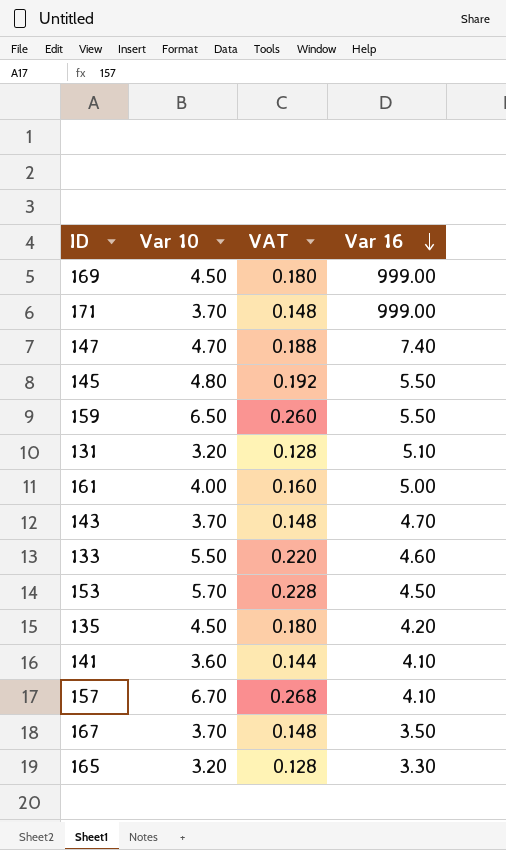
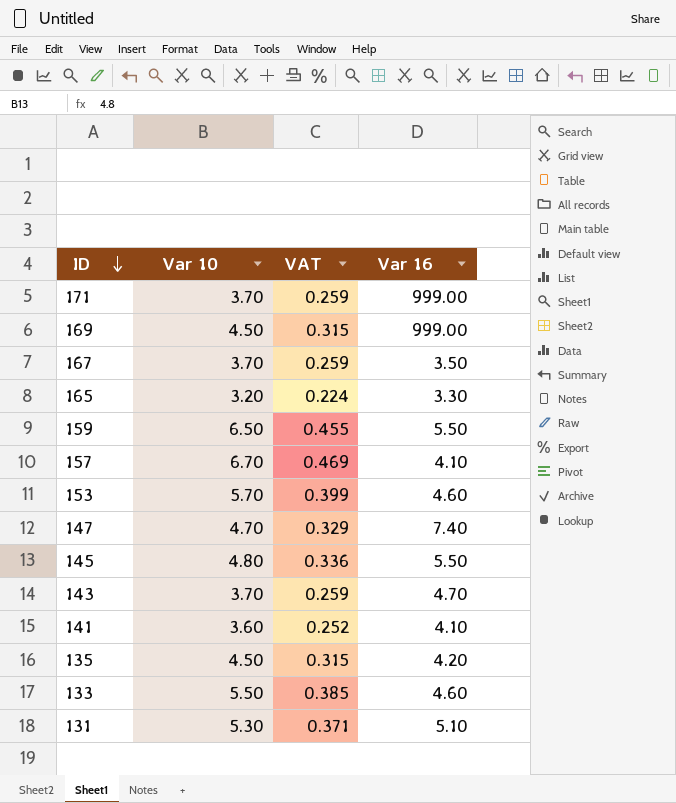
row order: Var 16 descending -> ID descending
column VAT | formula: [Var 10] * 0.04 -> [Var 10] * 0.07
row 161: 4.00 | 0.160 | 5.00 -> none
153 | Var 16: 4.50 -> 4.60
131 | Var 10: 3.20 -> 5.30

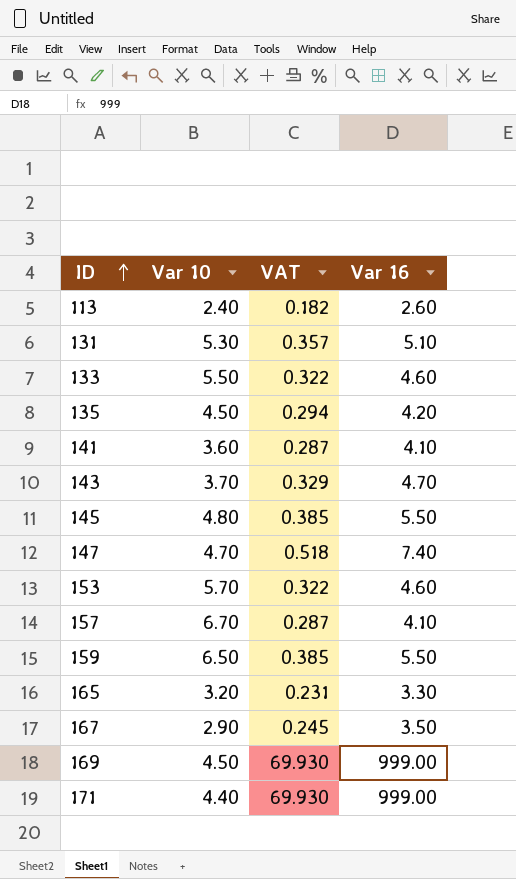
row order: ID descending -> ID ascending
column VAT | formula: [Var 10] * 0.07 -> [Var 16] * 0.07
row 113: none -> 2.40 | 0.182 | 2.60
167 | Var 10: 3.70 -> 2.90
171 | Var 10: 3.70 -> 4.40

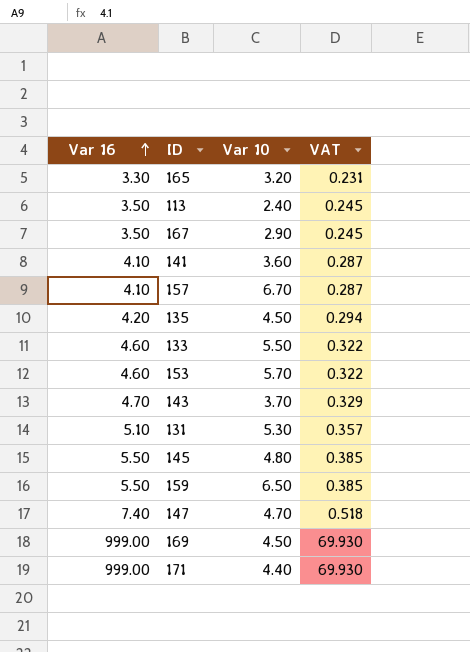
row order: ID ascending -> Var 16 ascending
column Var 16 | position: 4 -> 1
113 | Var 16: 2.60 -> 3.50
113 | VAT: 0.182 -> 0.245

